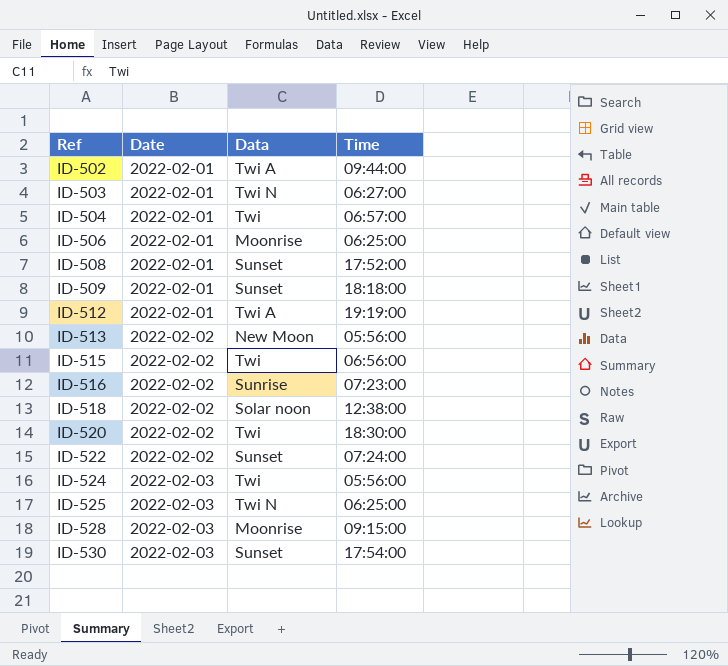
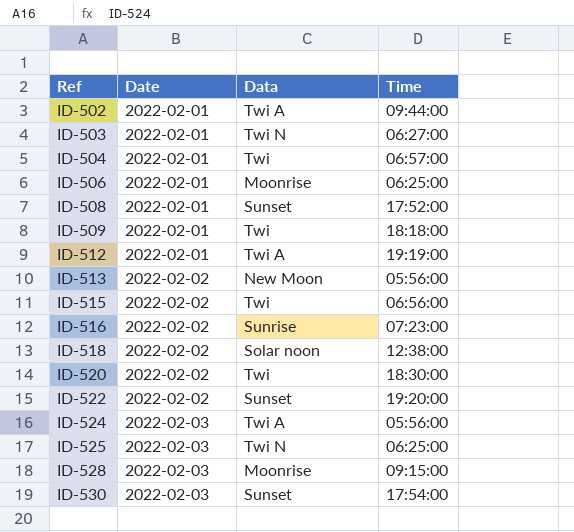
ID-509 | Data: Sunset -> Twi
ID-522 | Time: 07:24:00 -> 19:20:00
ID-524 | Data: Twi -> Twi A

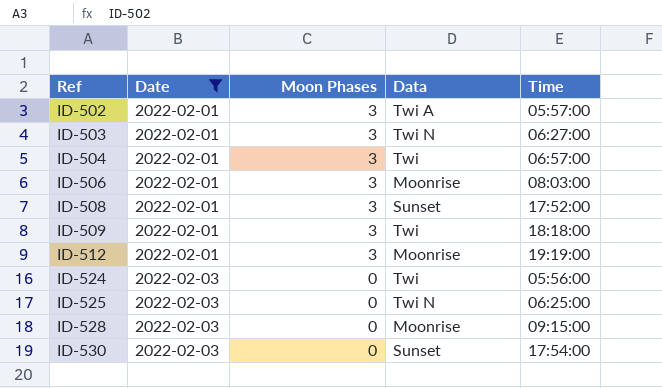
filter: none -> Date != 2022-02-02
column Moon Phases | position: none -> 3
ID-502 | Time: 09:44:00 -> 05:57:00
ID-506 | Time: 06:25:00 -> 08:03:00
ID-512 | Data: Twi A -> Moonrise
ID-524 | Data: Twi A -> Twi

